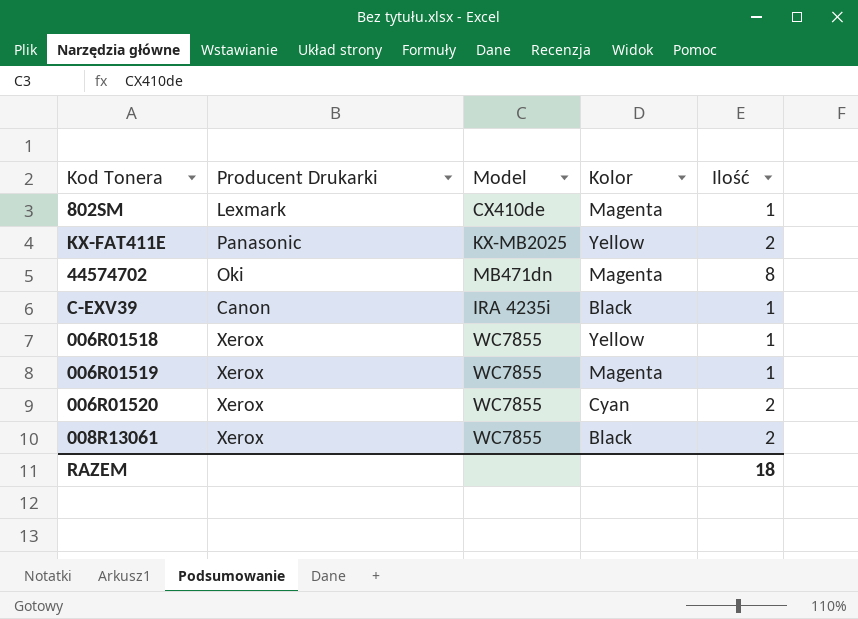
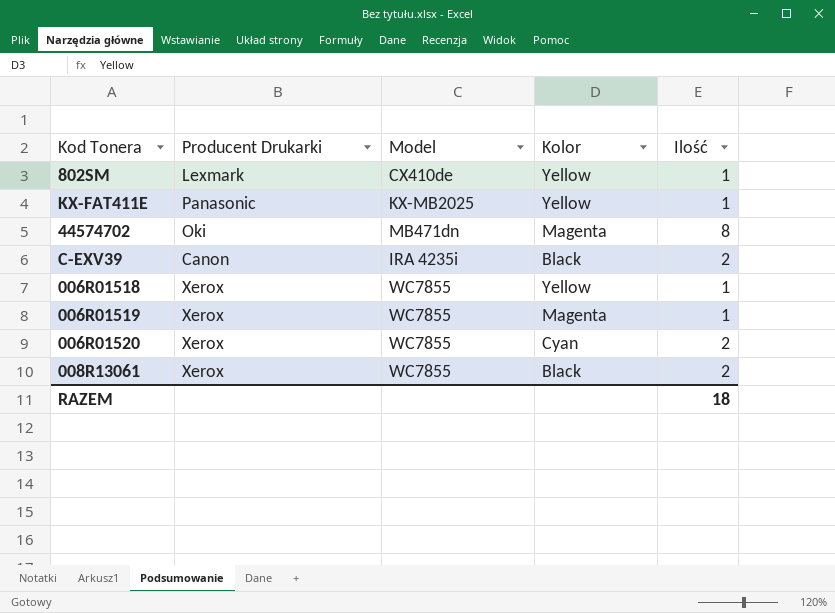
802SM | Kolor: Magenta -> Yellow
KX-FAT411E | Ilość: 2 -> 1
C-EXV39 | Ilość: 1 -> 2

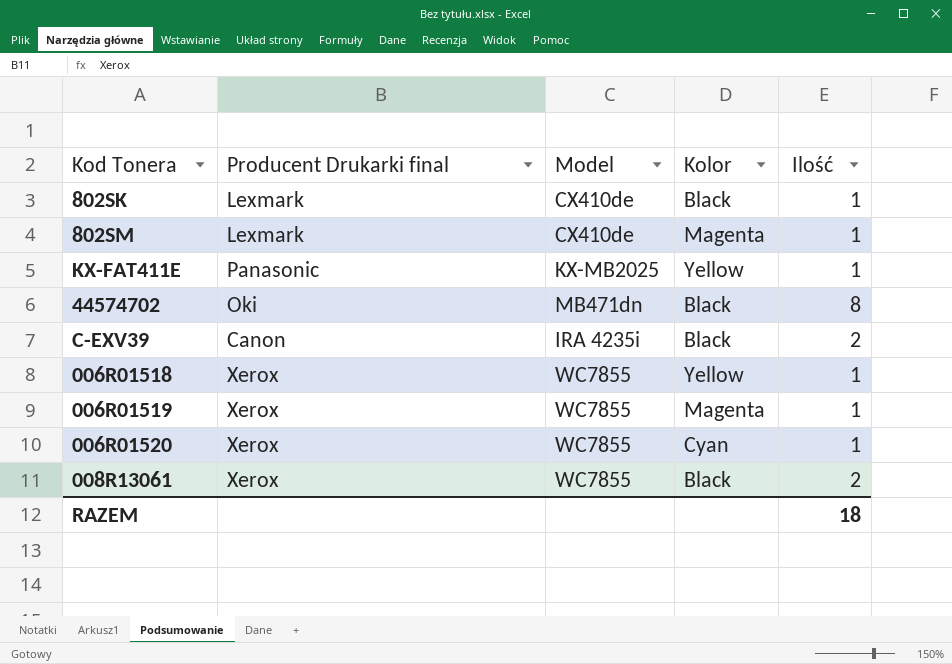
column name: Producent Drukarki -> Producent Drukarki final
row 802SK: none -> Lexmark | CX410de | Black | 1
802SM | Kolor: Yellow -> Magenta
44574702 | Kolor: Magenta -> Black
006R01520 | Ilość: 2 -> 1

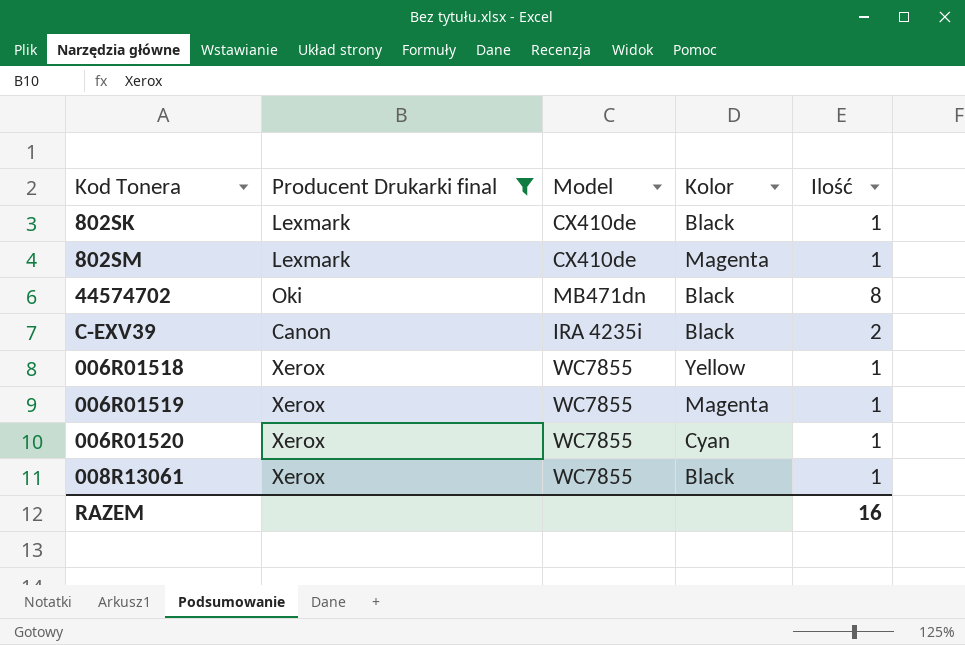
filter: none -> Producent Drukarki final != Panasonic
008R13061 | Ilość: 2 -> 1
RAZEM | Ilość: 18 -> 16

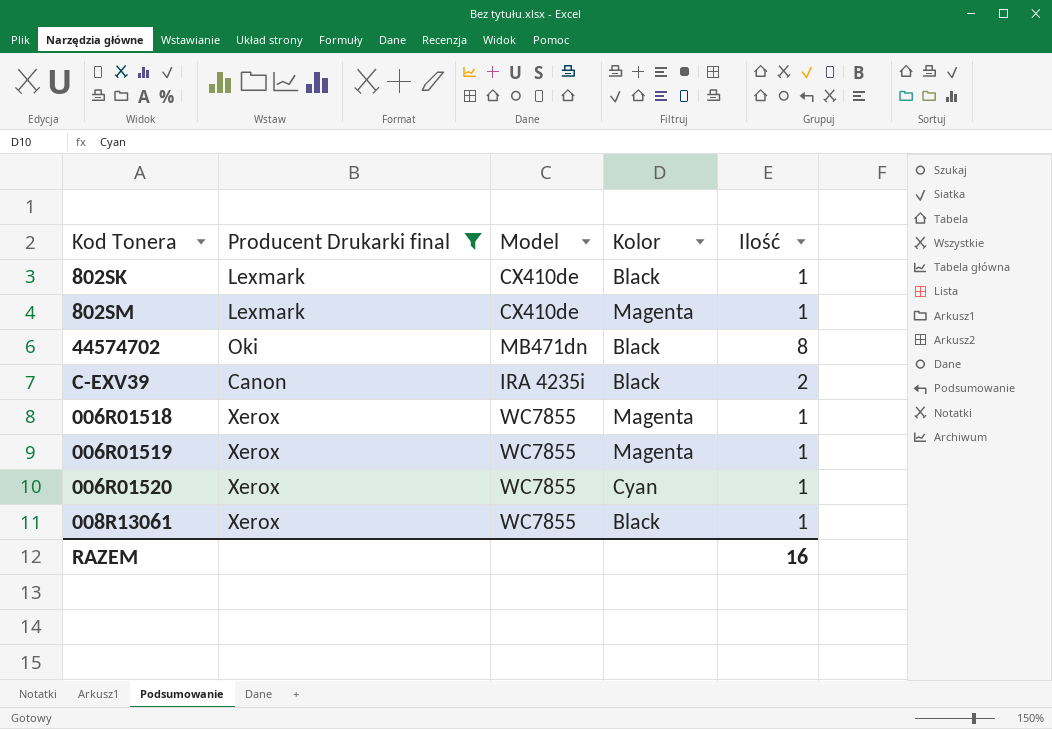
006R01518 | Kolor: Yellow -> Magenta

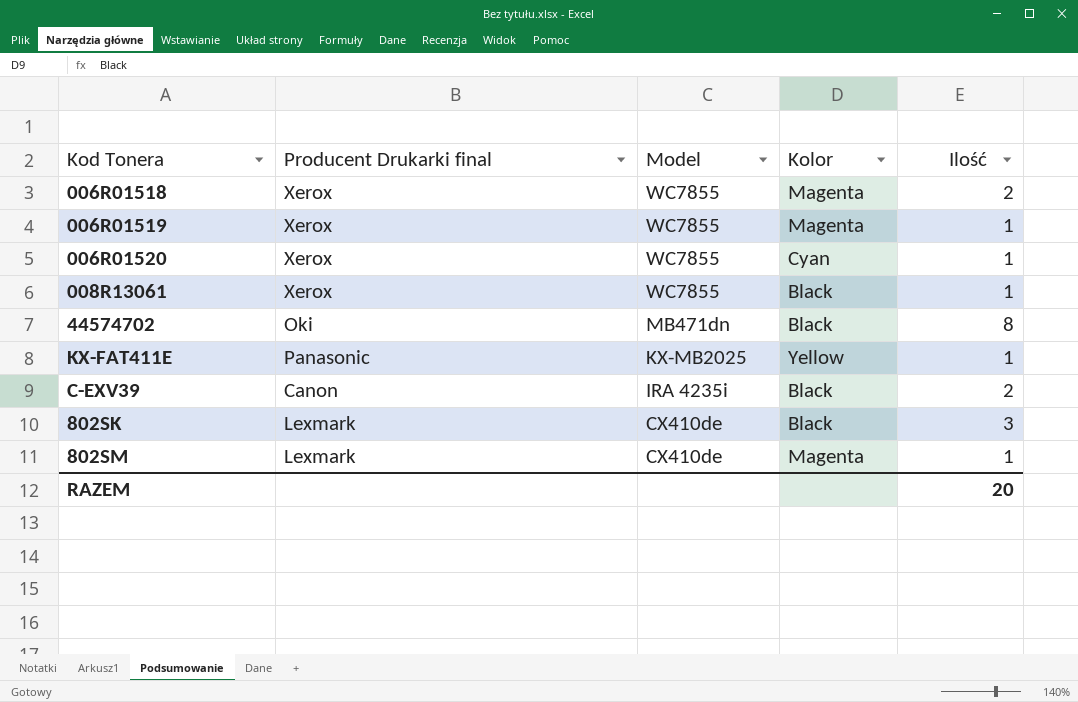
filter: Producent Drukarki final != Panasonic -> none
row order: none -> Model descending
006R01518 | Ilość: 1 -> 2
802SK | Ilość: 1 -> 3
RAZEM | Ilość: 16 -> 20

